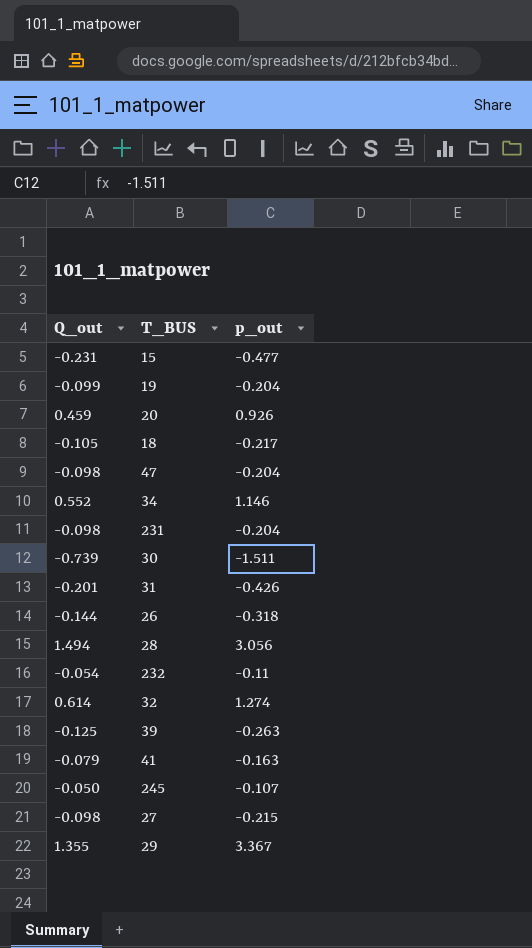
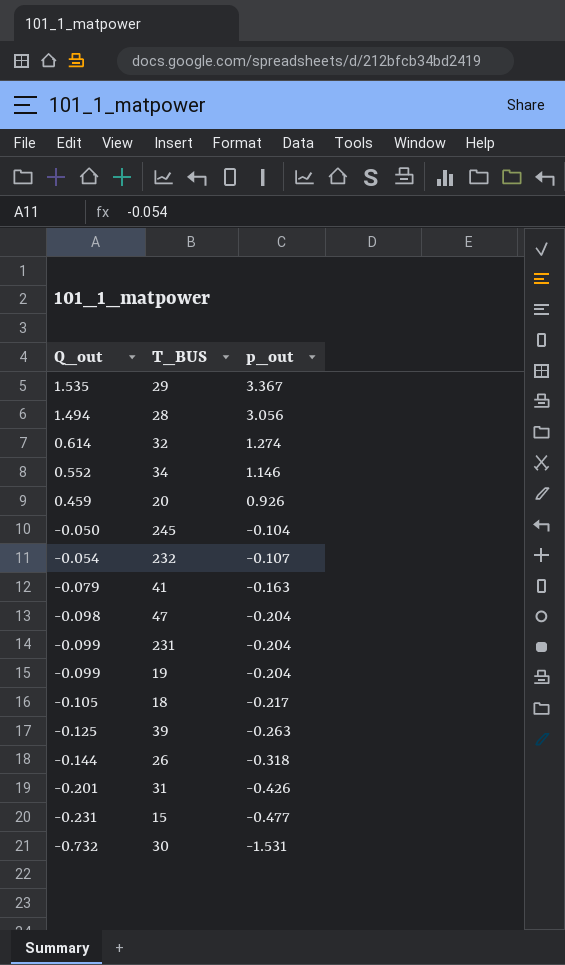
row order: none -> Q_out descending
row 27: -0.098 | -0.215 -> none
29 | Q_out: 1.355 -> 1.535
245 | p_out: -0.107 -> -0.104
232 | p_out: -0.11 -> -0.107
231 | Q_out: -0.098 -> -0.099
30 | Q_out: -0.739 -> -0.732
30 | p_out: -1.511 -> -1.531

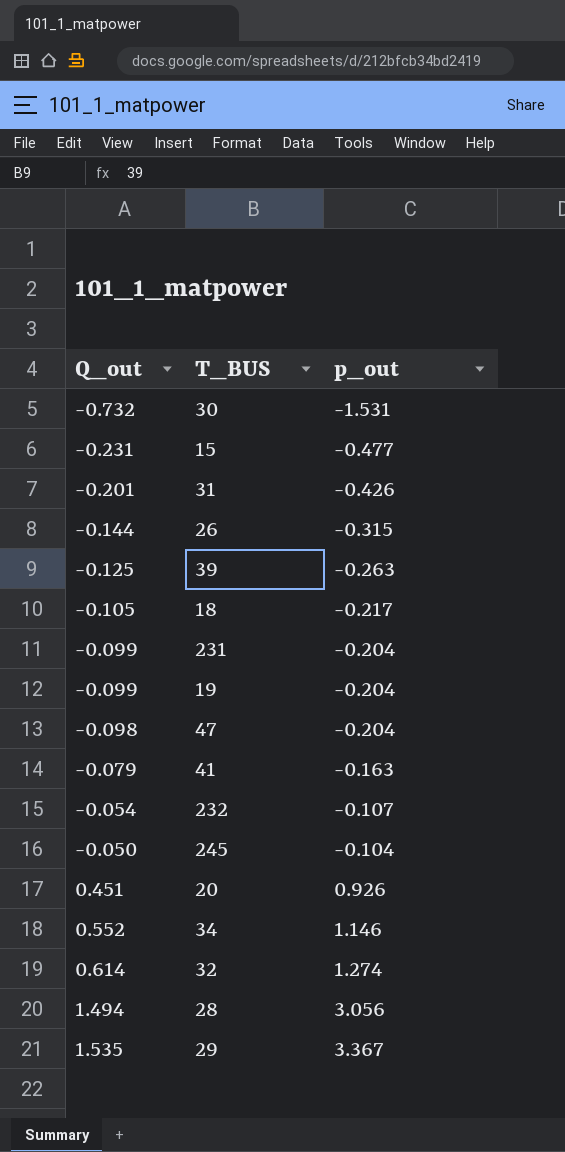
row order: Q_out descending -> Q_out ascending
26 | p_out: -0.318 -> -0.315
20 | Q_out: 0.459 -> 0.451

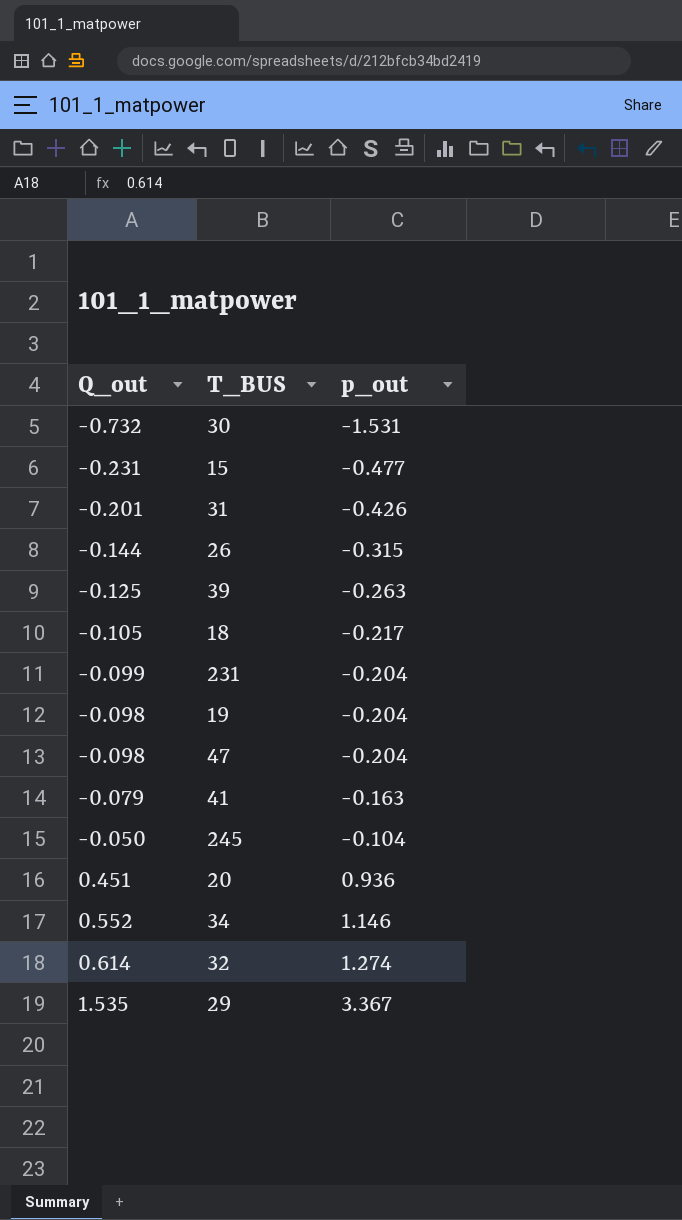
row 232: -0.054 | -0.107 -> none
row 28: 1.494 | 3.056 -> none
19 | Q_out: -0.099 -> -0.098
20 | p_out: 0.926 -> 0.936

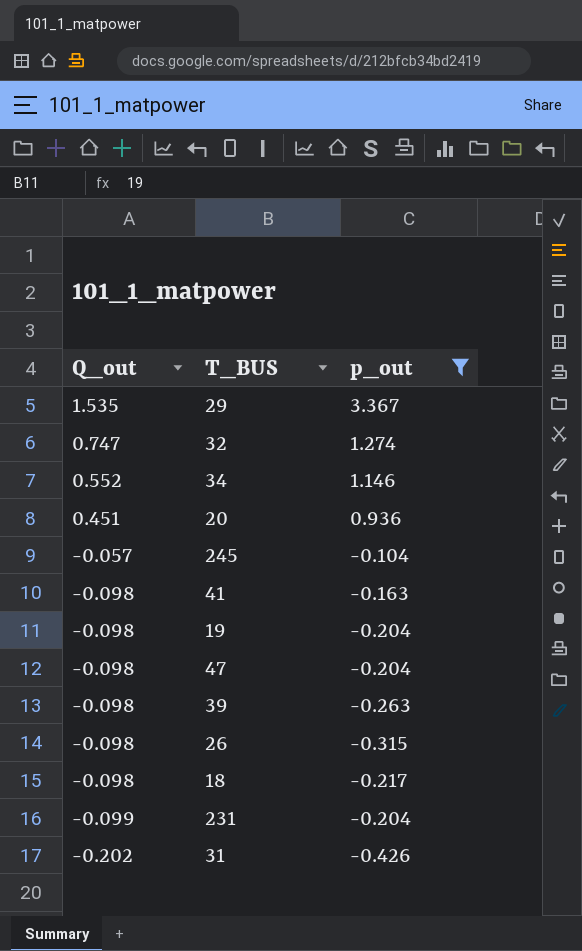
filter: none -> p_out >= -0.426
row order: Q_out ascending -> Q_out descending
32 | Q_out: 0.614 -> 0.747
245 | Q_out: -0.050 -> -0.057
41 | Q_out: -0.079 -> -0.098
39 | Q_out: -0.125 -> -0.098
26 | Q_out: -0.144 -> -0.098
18 | Q_out: -0.105 -> -0.098
31 | Q_out: -0.201 -> -0.202

